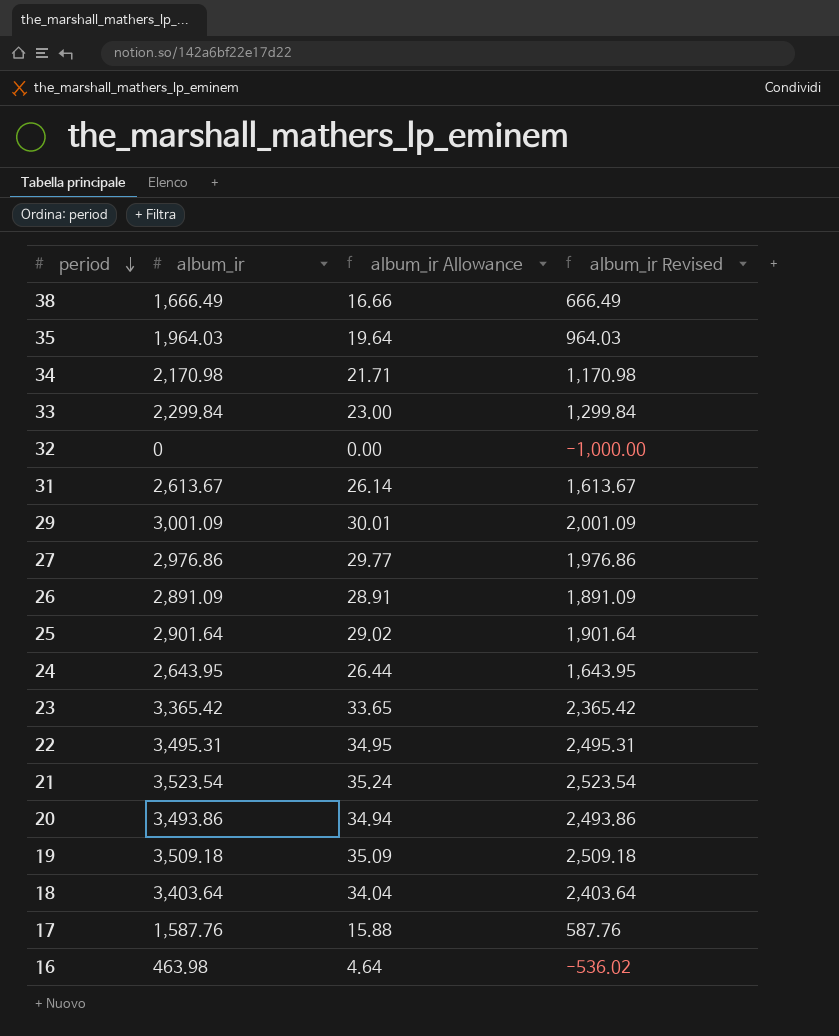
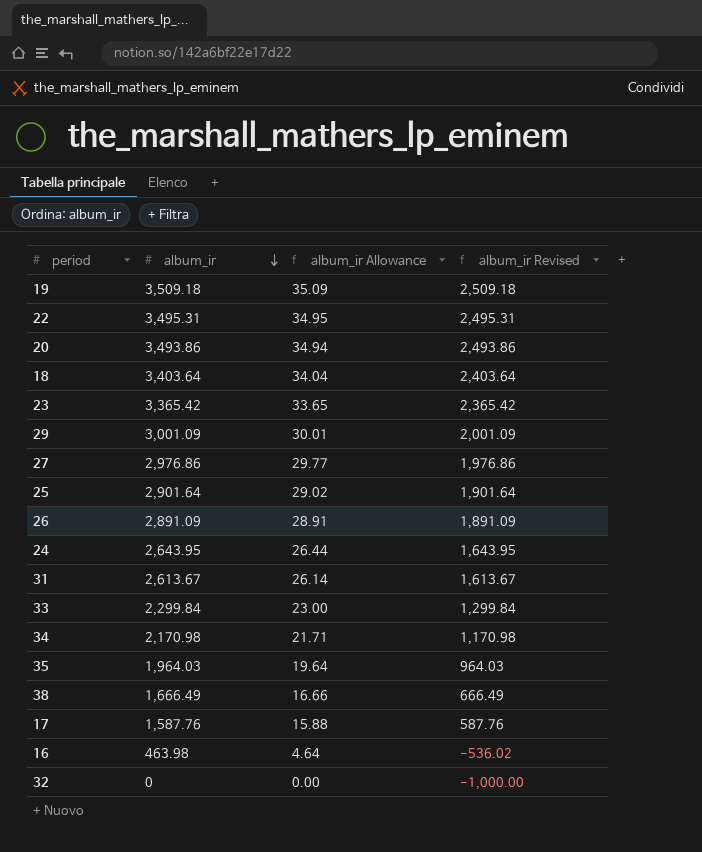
row order: period descending -> album_ir descending
row 21: 3,523.54 | 35.24 | 2,523.54 -> none

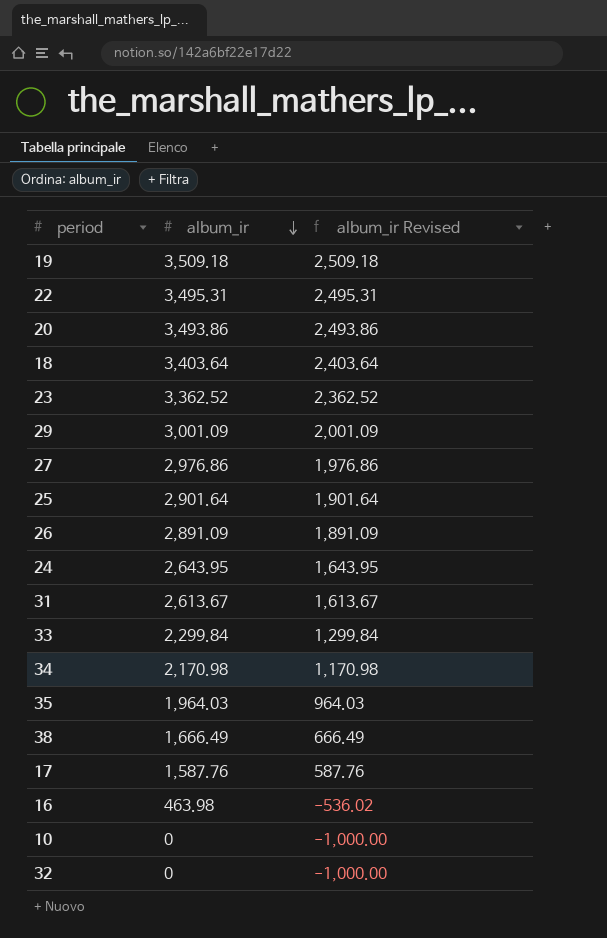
column album_ir Allowance | formula: [album_ir] * 0.01 -> none
23 | album_ir: 3,365.42 -> 3,362.52
23 | album_ir Revised: 2,365.42 -> 2,362.52
row 10: none -> 0 | -1,000.00

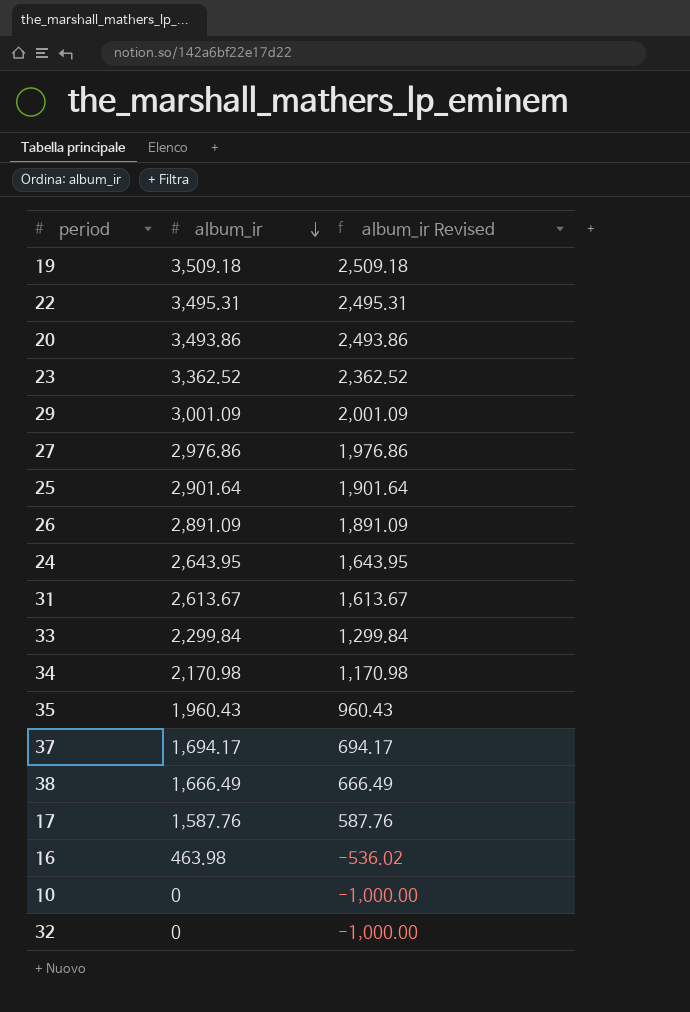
row 18: 3,403.64 | 2,403.64 -> none
35 | album_ir: 1,964.03 -> 1,960.43
35 | album_ir Revised: 964.03 -> 960.43
row 37: none -> 1,694.17 | 694.17

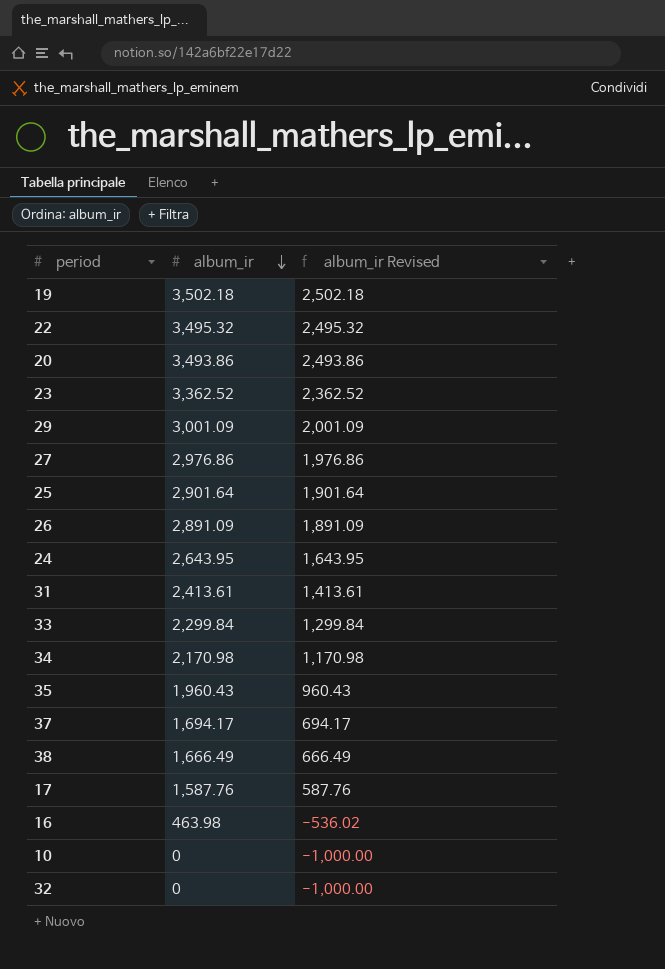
19 | album_ir: 3,509.18 -> 3,502.18
19 | album_ir Revised: 2,509.18 -> 2,502.18
22 | album_ir: 3,495.31 -> 3,495.32
22 | album_ir Revised: 2,495.31 -> 2,495.32
31 | album_ir: 2,613.67 -> 2,413.61
31 | album_ir Revised: 1,613.67 -> 1,413.61

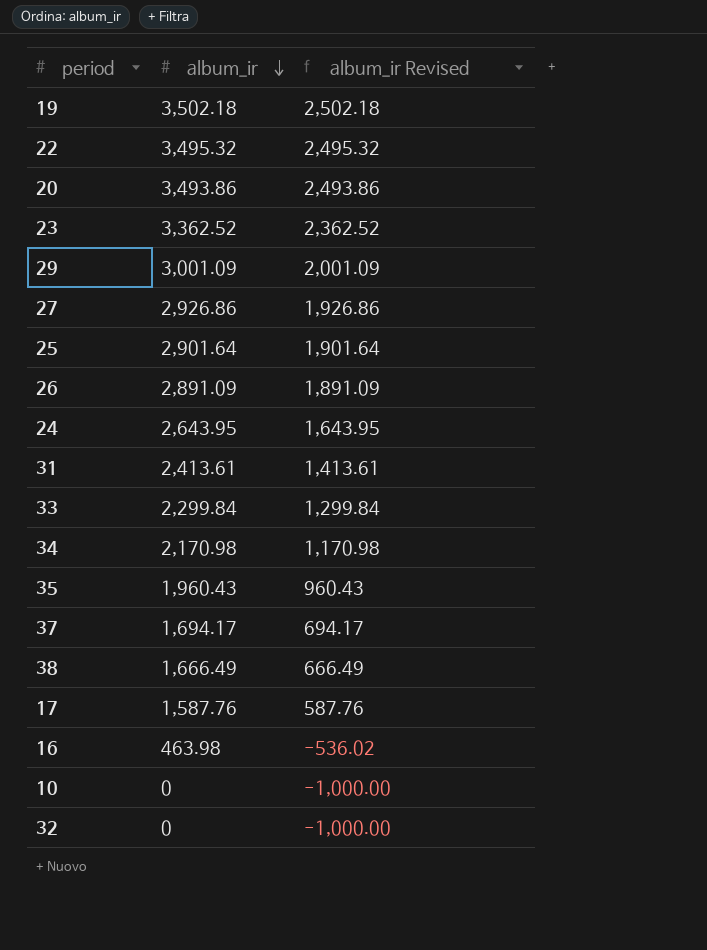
27 | album_ir: 2,976.86 -> 2,926.86
27 | album_ir Revised: 1,976.86 -> 1,926.86

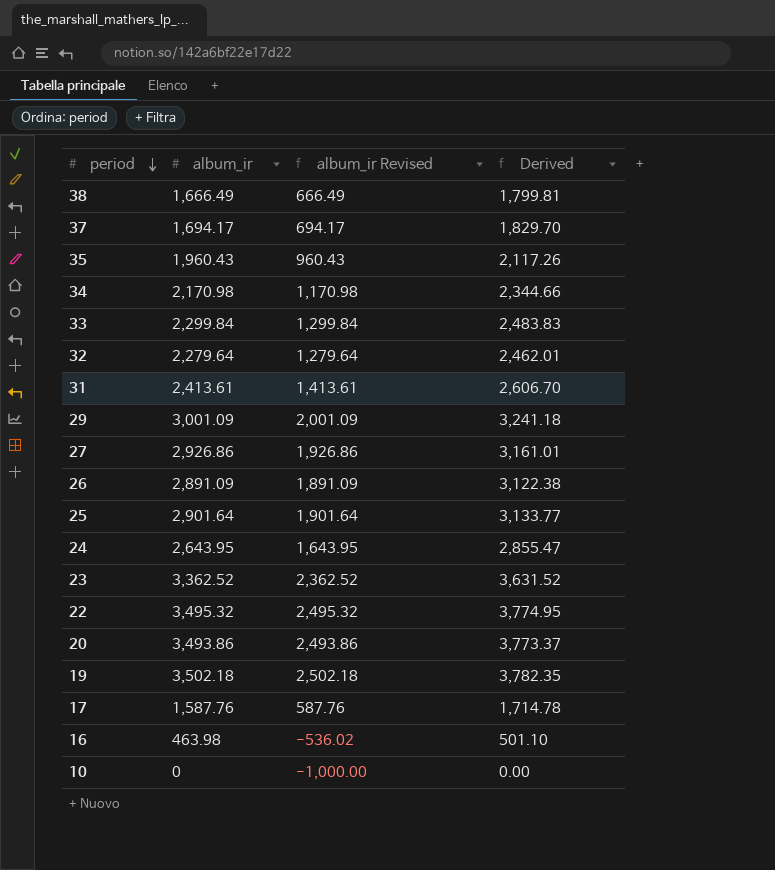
row order: album_ir descending -> period descending
column Derived | formula: none -> [album_ir] * 1.08
32 | album_ir: 0 -> 2,279.64
32 | album_ir Revised: -1,000.00 -> 1,279.64

